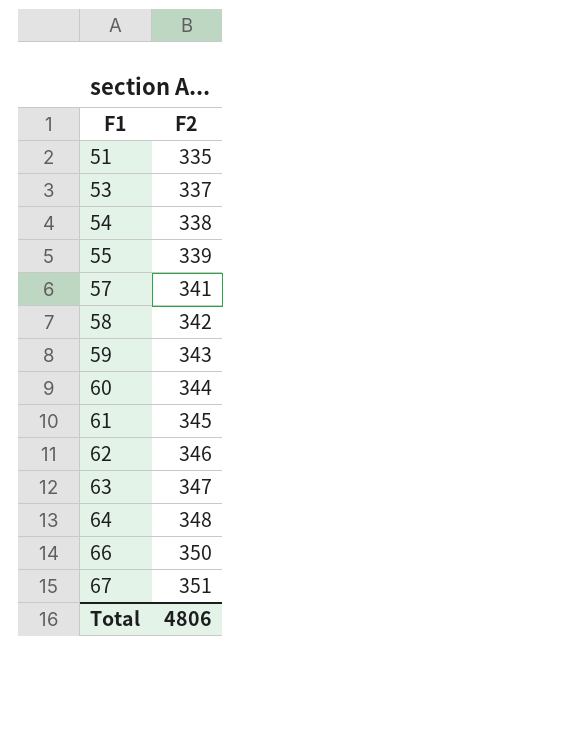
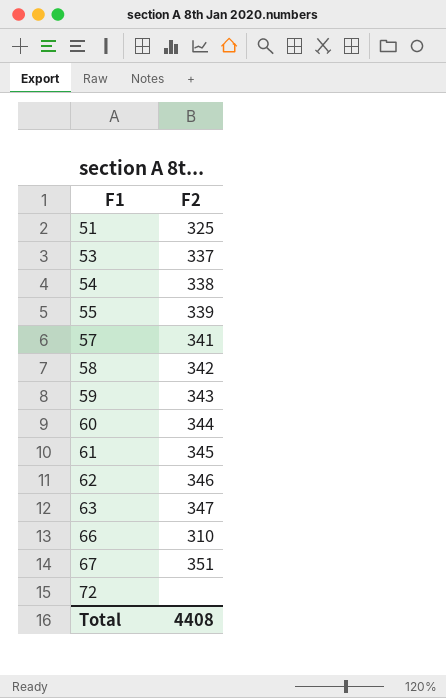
row 64: 348 -> none
51 | F2: 335 -> 325
66 | F2: 350 -> 310
row 72: none -> none
Total | F2: 4806 -> 4408

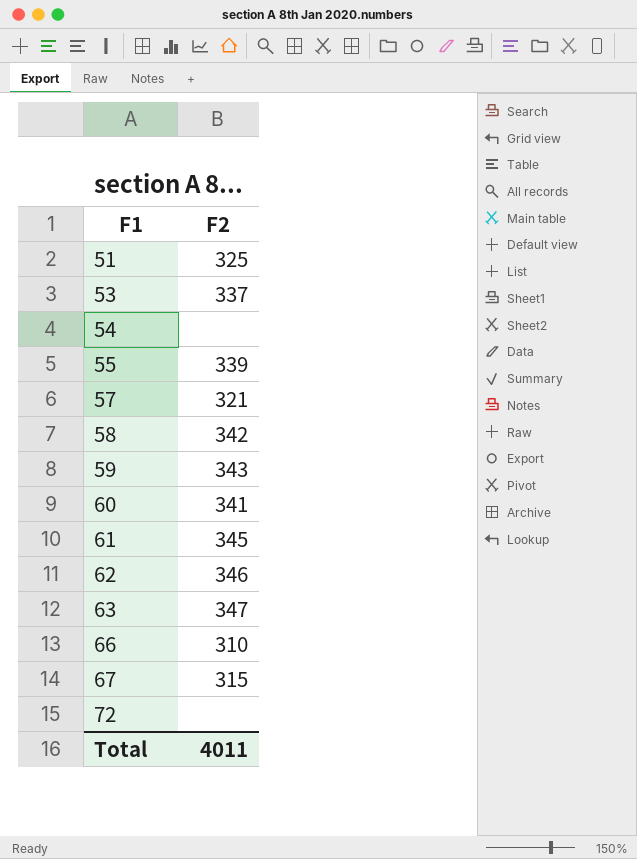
54 | F2: 338 -> none
57 | F2: 341 -> 321
60 | F2: 344 -> 341
67 | F2: 351 -> 315
Total | F2: 4408 -> 4011

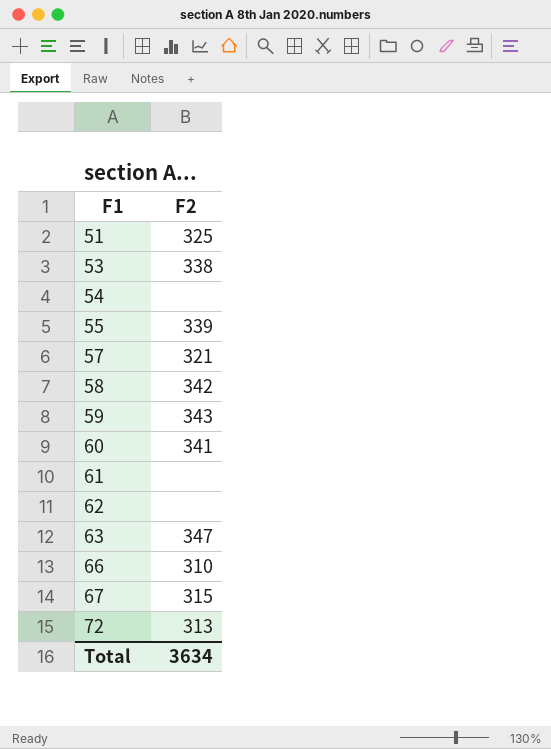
53 | F2: 337 -> 338
61 | F2: 345 -> none
62 | F2: 346 -> none
72 | F2: none -> 313
Total | F2: 4011 -> 3634

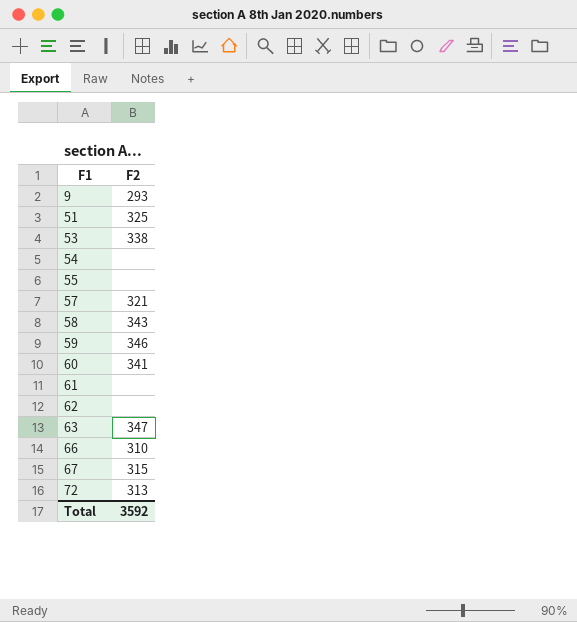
row 9: none -> 293
55 | F2: 339 -> none
58 | F2: 342 -> 343
59 | F2: 343 -> 346
Total | F2: 3634 -> 3592

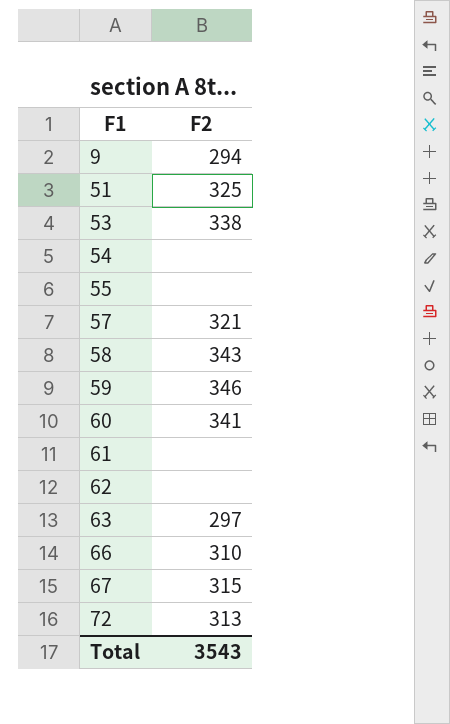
9 | F2: 293 -> 294
63 | F2: 347 -> 297
Total | F2: 3592 -> 3543

